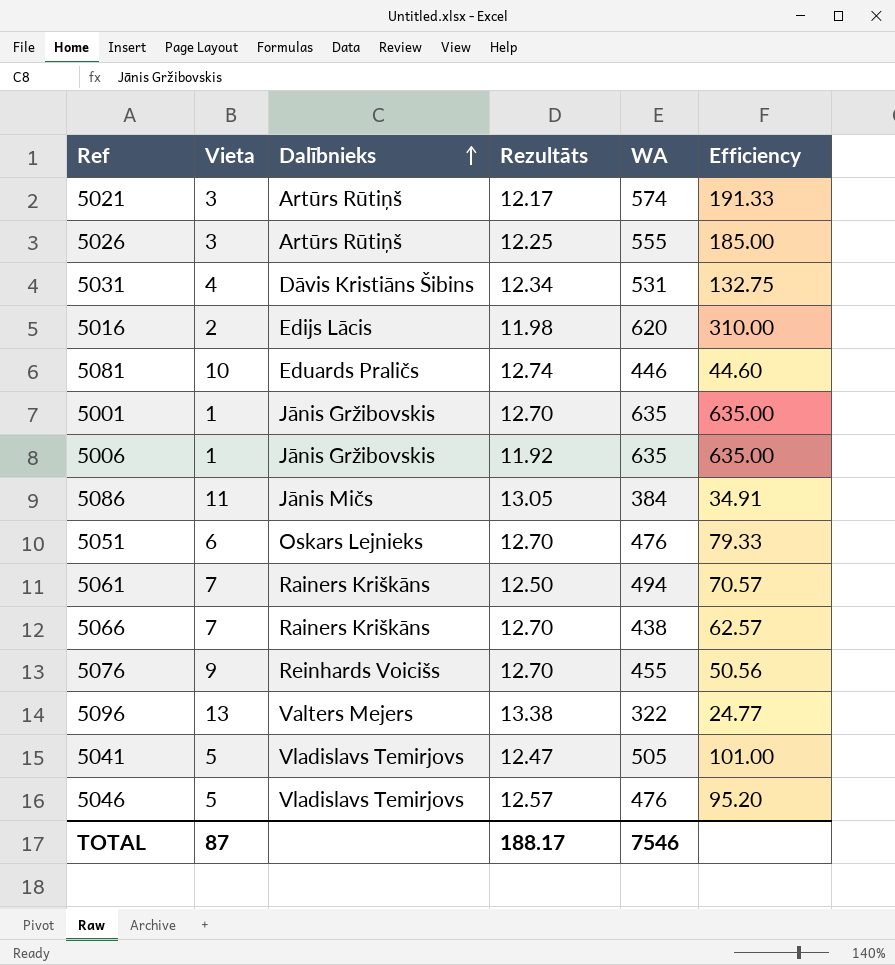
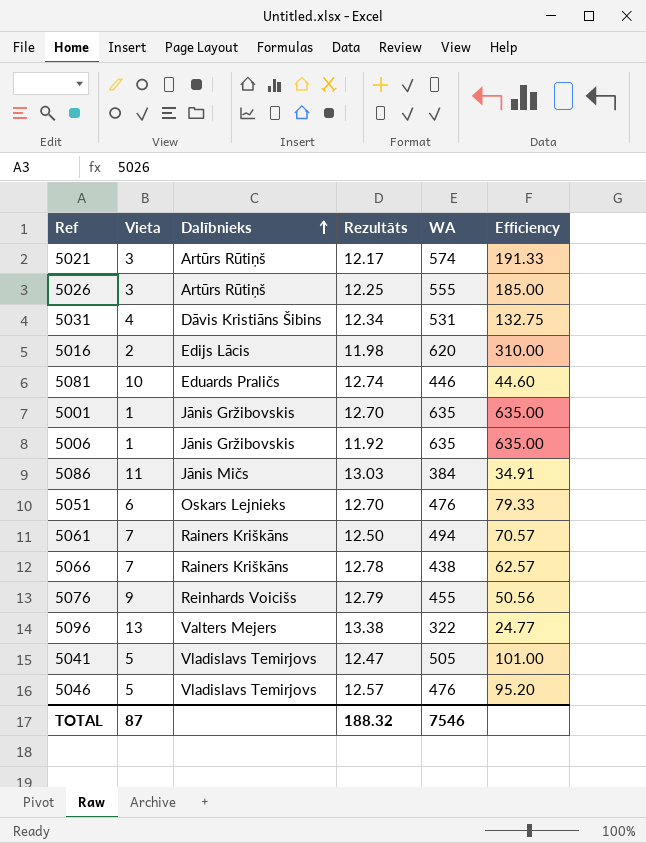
5086 | Rezultāts: 13.05 -> 13.03
5066 | Rezultāts: 12.70 -> 12.78
5076 | Rezultāts: 12.70 -> 12.79
TOTAL | Rezultāts: 188.17 -> 188.32

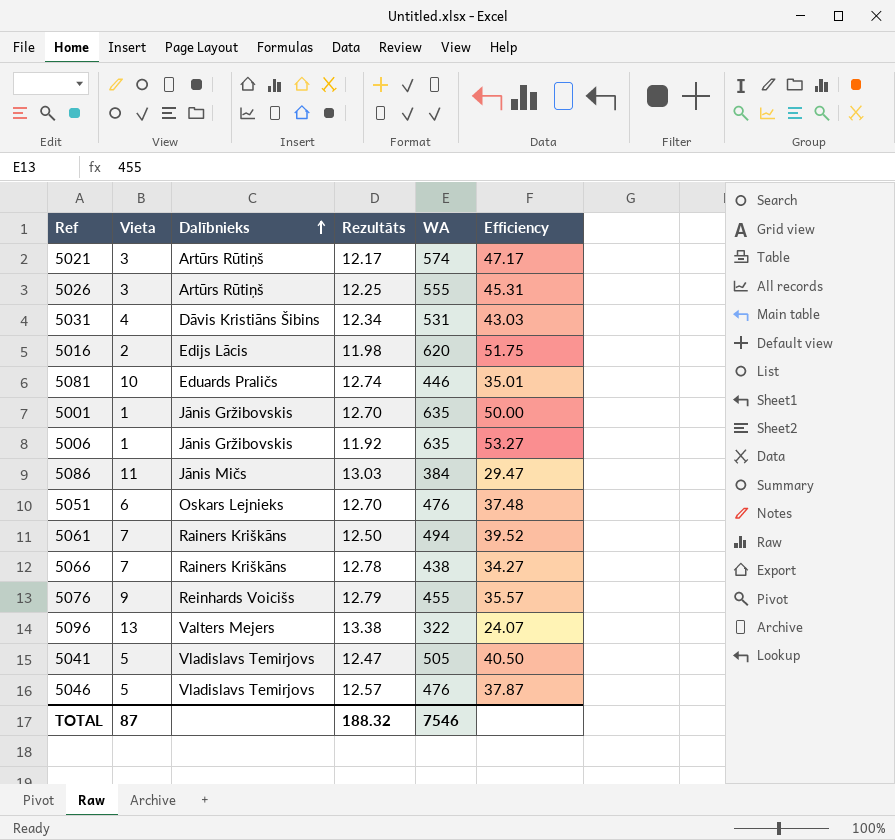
column Efficiency | formula: [WA] / [Vieta] -> [WA] / [Rezultāts]

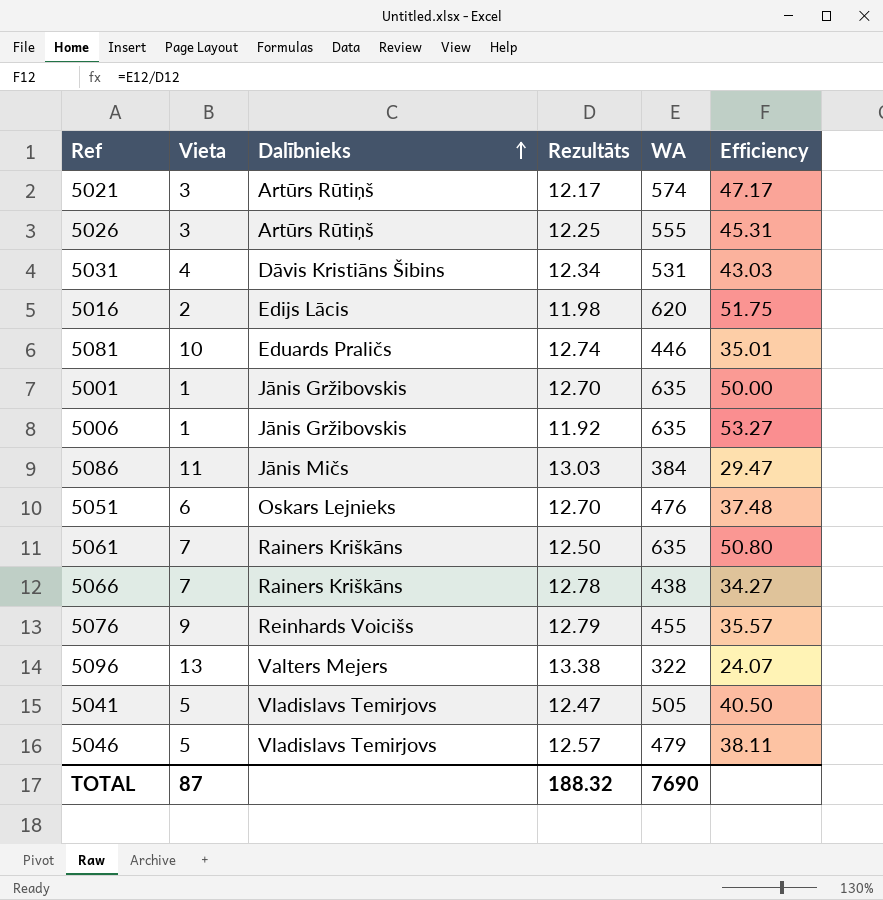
5061 | WA: 494 -> 635
5061 | Efficiency: 39.52 -> 50.80
5046 | WA: 476 -> 479
5046 | Efficiency: 37.87 -> 38.11
TOTAL | WA: 7546 -> 7690

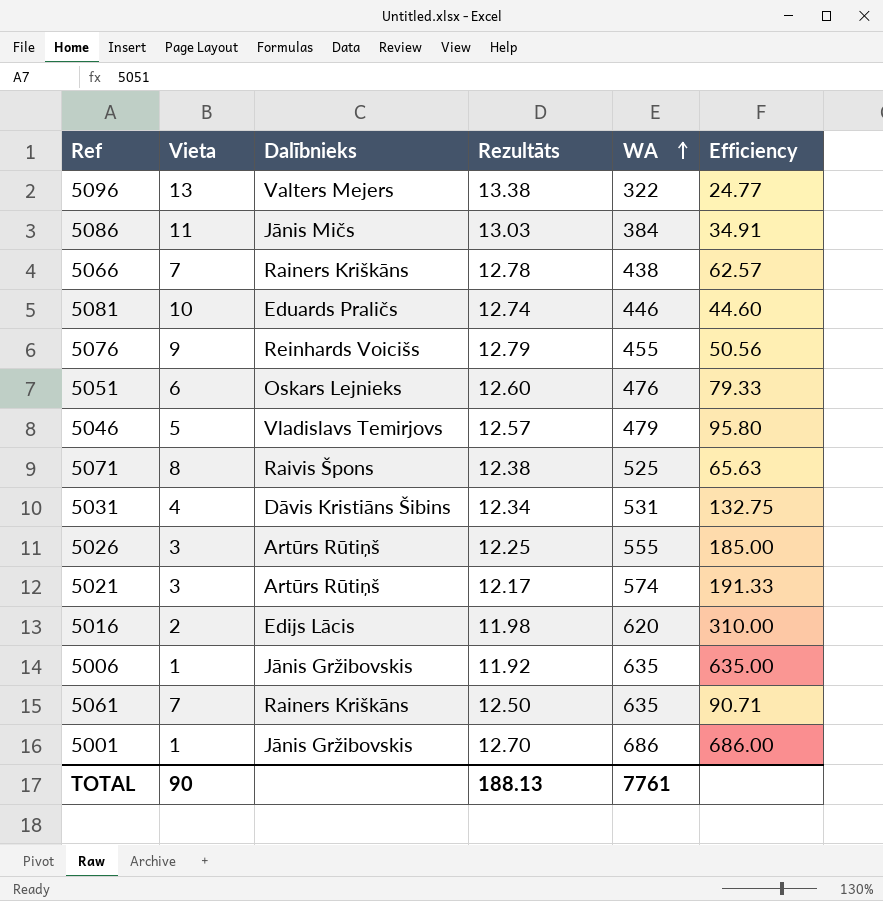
row order: Dalībnieks ascending -> WA ascending
column Efficiency | formula: [WA] / [Rezultāts] -> [WA] / [Vieta]
row 5041: 5 | Vladislavs Temirjovs | 12.47 | 505 | 40.50 -> none
5051 | Rezultāts: 12.70 -> 12.60
row 5071: none -> 8 | Raivis Špons | 12.38 | 525 | 65.63
5001 | WA: 635 -> 686
TOTAL | Vieta: 87 -> 90
TOTAL | Rezultāts: 188.32 -> 188.13
TOTAL | WA: 7690 -> 7761

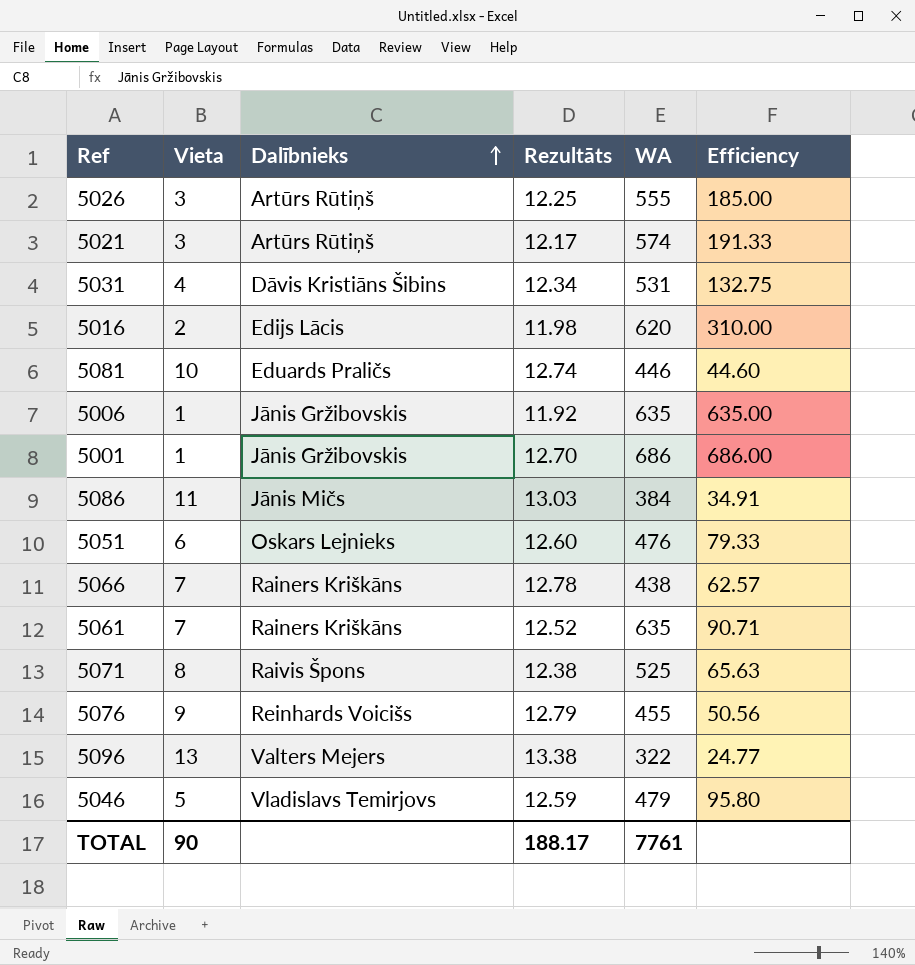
row order: WA ascending -> Dalībnieks ascending
5061 | Rezultāts: 12.50 -> 12.52
5046 | Rezultāts: 12.57 -> 12.59
TOTAL | Rezultāts: 188.13 -> 188.17

